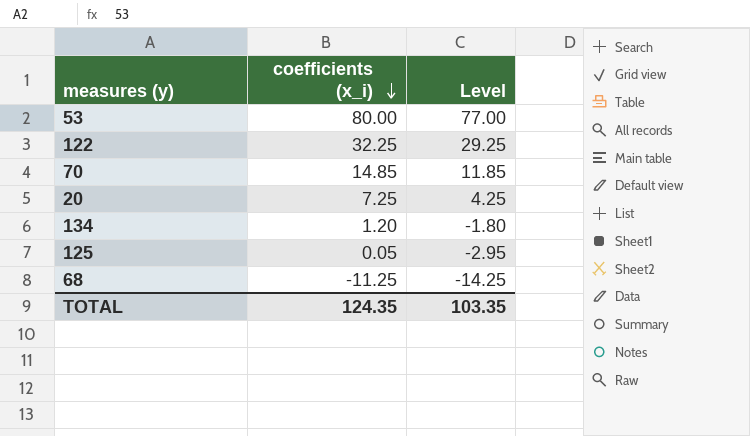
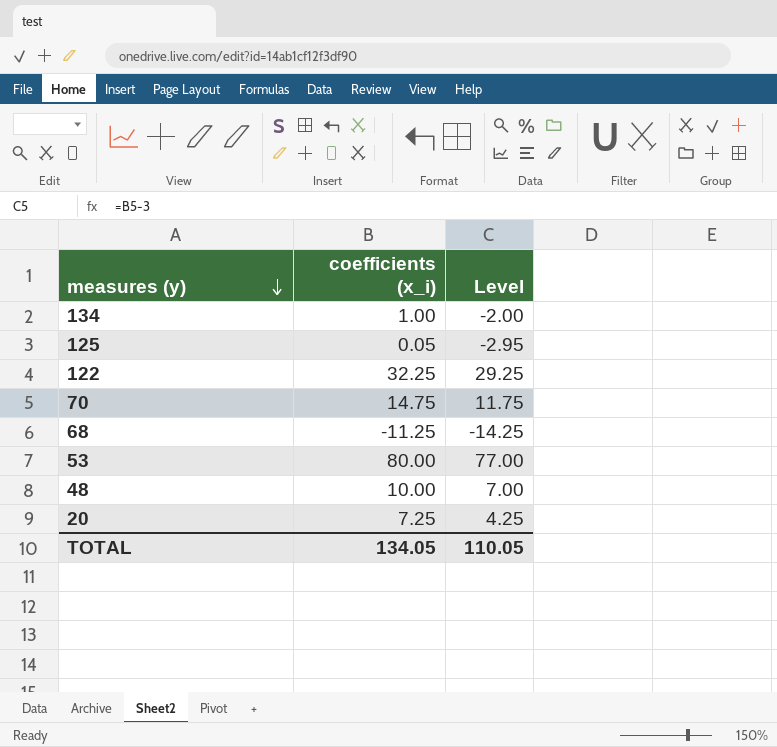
row order: coefficients (x_i) descending -> measures (y) descending
134 | coefficients (x_i): 1.20 -> 1.00
134 | Level: -1.80 -> -2.00
70 | coefficients (x_i): 14.85 -> 14.75
70 | Level: 11.85 -> 11.75
row 48: none -> 10.00 | 7.00
TOTAL | coefficients (x_i): 124.35 -> 134.05
TOTAL | Level: 103.35 -> 110.05

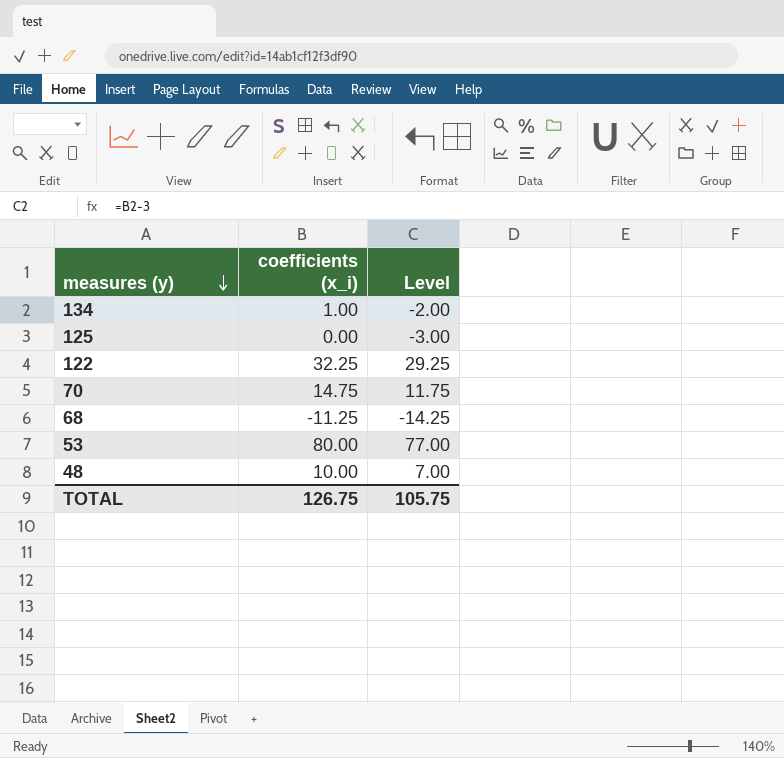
row 20: 7.25 | 4.25 -> none
125 | coefficients (x_i): 0.05 -> 0.00
125 | Level: -2.95 -> -3.00
TOTAL | coefficients (x_i): 134.05 -> 126.75
TOTAL | Level: 110.05 -> 105.75

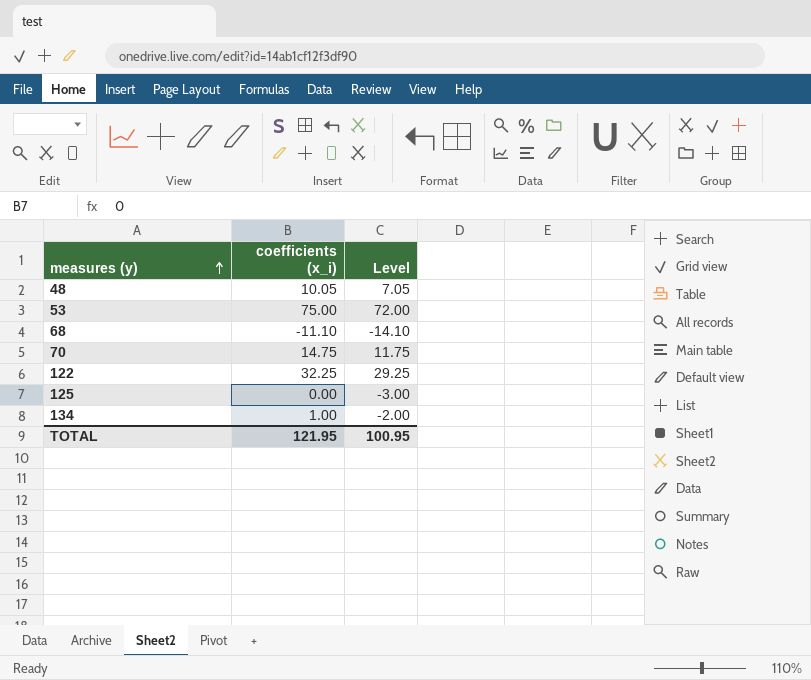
row order: measures (y) descending -> measures (y) ascending
48 | coefficients (x_i): 10.00 -> 10.05
48 | Level: 7.00 -> 7.05
53 | coefficients (x_i): 80.00 -> 75.00
53 | Level: 77.00 -> 72.00
68 | coefficients (x_i): -11.25 -> -11.10
68 | Level: -14.25 -> -14.10
TOTAL | coefficients (x_i): 126.75 -> 121.95
TOTAL | Level: 105.75 -> 100.95

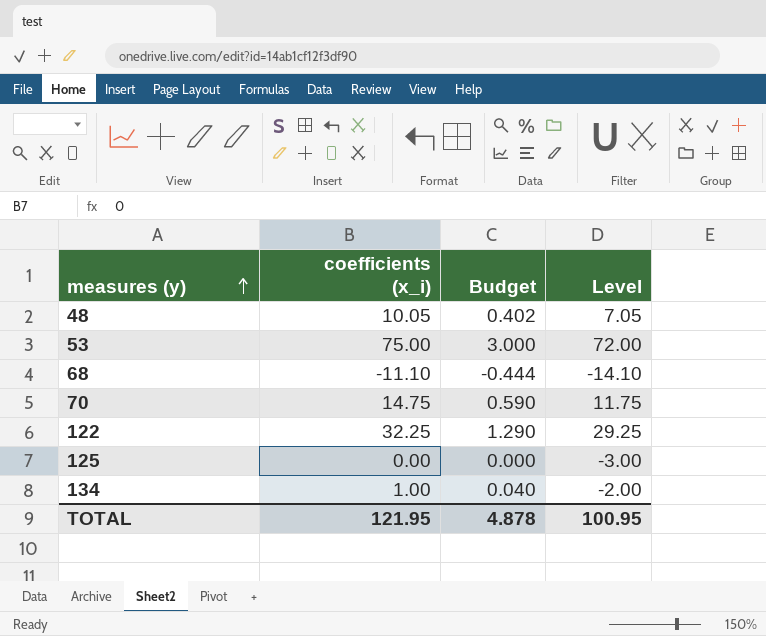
column Budget | formula: none -> [coefficients (x_i)] * 0.04

